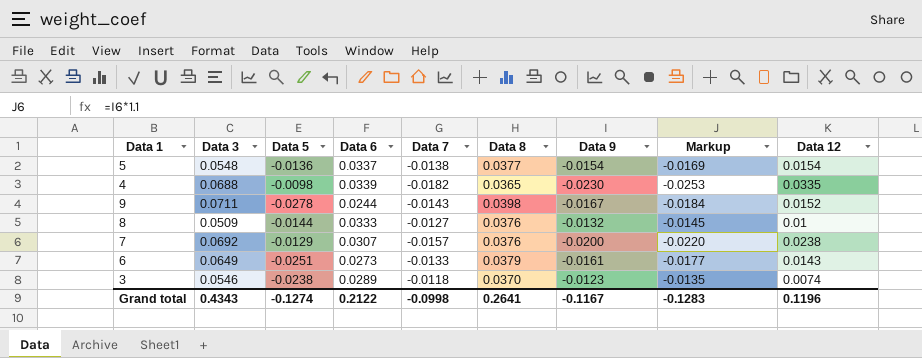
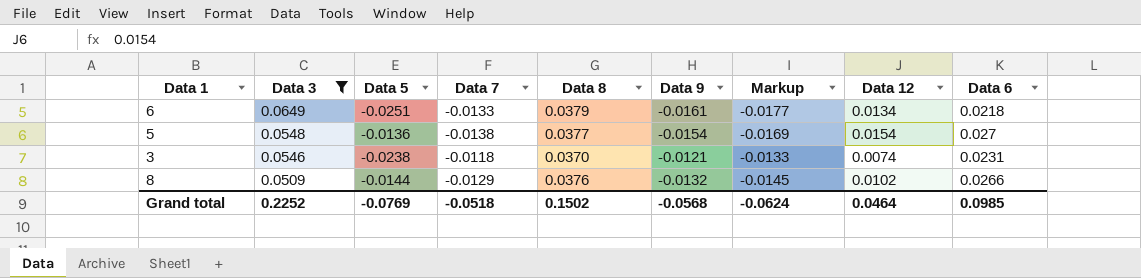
filter: none -> Data 3 <= 0.0649
row order: none -> Data 3 descending
column Data 6 | position: 4 -> 9
6 | Data 12: 0.0143 -> 0.0134
6 | Data 6: 0.0273 -> 0.0218
5 | Data 6: 0.0337 -> 0.027
3 | Data 9: -0.0123 -> -0.0121
3 | Markup: -0.0135 -> -0.0133
3 | Data 6: 0.0289 -> 0.0231
8 | Data 7: -0.0127 -> -0.0129
8 | Data 12: 0.01 -> 0.0102
8 | Data 6: 0.0333 -> 0.0266
Grand total | Data 3: 0.4343 -> 0.2252
Grand total | Data 5: -0.1274 -> -0.0769
Grand total | Data 7: -0.0998 -> -0.0518
Grand total | Data 8: 0.2641 -> 0.1502
Grand total | Data 9: -0.1167 -> -0.0568
Grand total | Markup: -0.1283 -> -0.0624
Grand total | Data 12: 0.1196 -> 0.0464
Grand total | Data 6: 0.2122 -> 0.0985

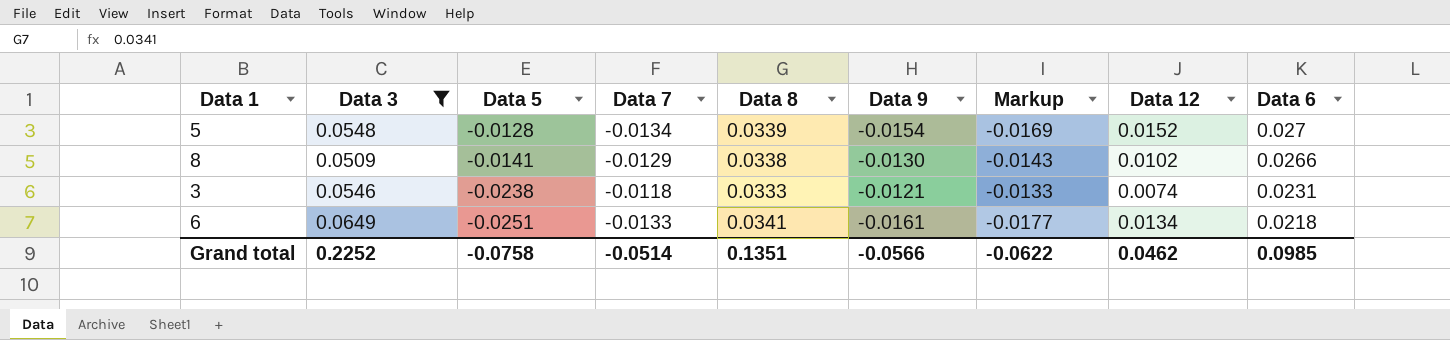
row order: Data 3 descending -> Data 5 descending
5 | Data 5: -0.0136 -> -0.0128
5 | Data 7: -0.0138 -> -0.0134
5 | Data 8: 0.0377 -> 0.0339
5 | Data 12: 0.0154 -> 0.0152
8 | Data 5: -0.0144 -> -0.0141
8 | Data 8: 0.0376 -> 0.0338
8 | Data 9: -0.0132 -> -0.0130
8 | Markup: -0.0145 -> -0.0143
3 | Data 8: 0.0370 -> 0.0333
6 | Data 8: 0.0379 -> 0.0341
Grand total | Data 5: -0.0769 -> -0.0758
Grand total | Data 7: -0.0518 -> -0.0514
Grand total | Data 8: 0.1502 -> 0.1351
Grand total | Data 9: -0.0568 -> -0.0566
Grand total | Markup: -0.0624 -> -0.0622
Grand total | Data 12: 0.0464 -> 0.0462

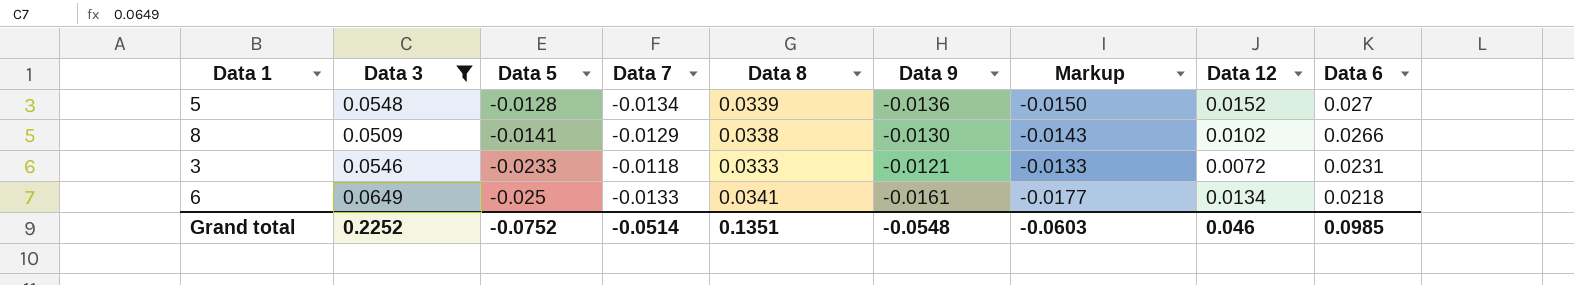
5 | Data 9: -0.0154 -> -0.0136
5 | Markup: -0.0169 -> -0.0150
3 | Data 5: -0.0238 -> -0.0233
3 | Data 12: 0.0074 -> 0.0072
6 | Data 5: -0.0251 -> -0.025
Grand total | Data 5: -0.0758 -> -0.0752
Grand total | Data 9: -0.0566 -> -0.0548
Grand total | Markup: -0.0622 -> -0.0603
Grand total | Data 12: 0.0462 -> 0.046

